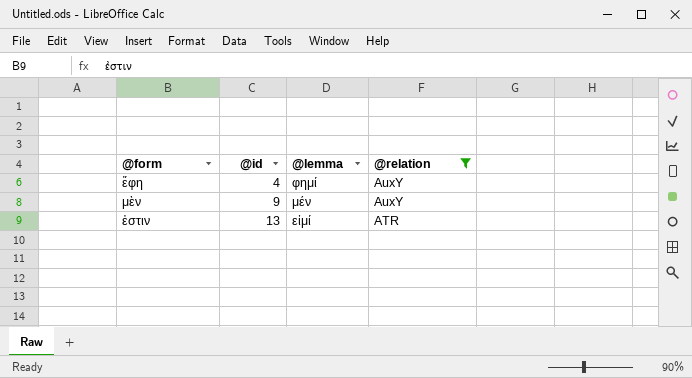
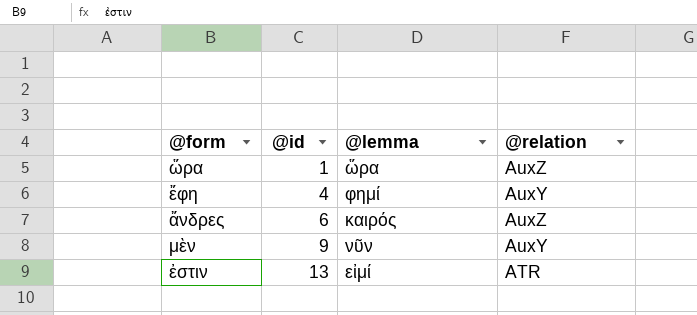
filter: @relation != AuxZ -> none
μὲν | @lemma: μέν -> νῦν

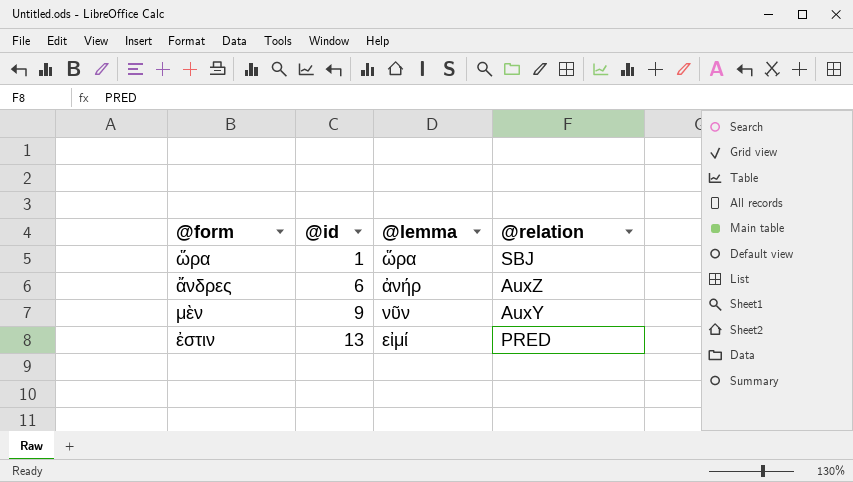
row ἔφη: 4 | φημί | AuxY -> none
ὥρα | @relation: AuxZ -> SBJ
ἄνδρες | @lemma: καιρός -> ἀνήρ
ἐστιν | @relation: ATR -> PRED

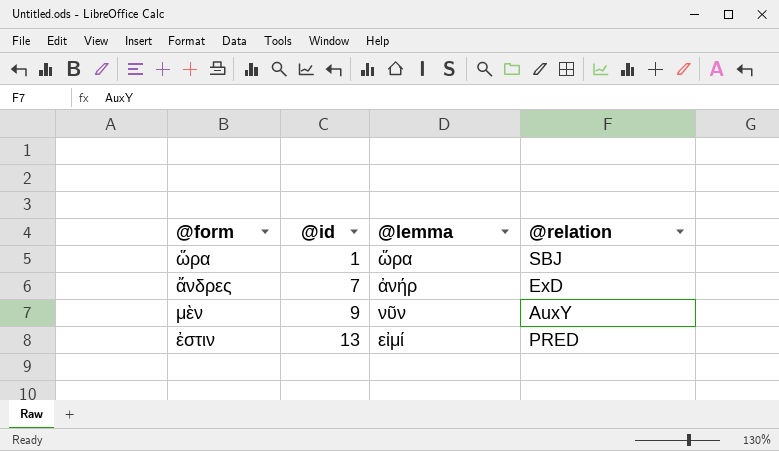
ἄνδρες | @id: 6 -> 7
ἄνδρες | @relation: AuxZ -> ExD

